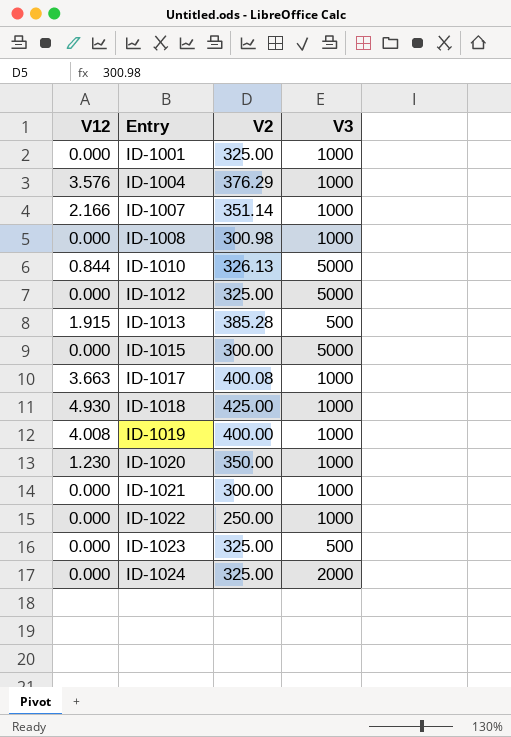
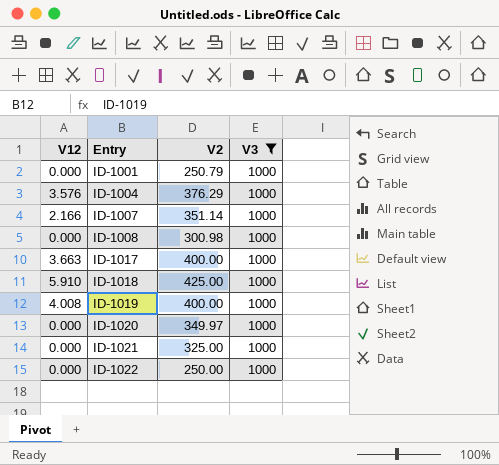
filter: none -> V3 = 1000
ID-1001 | V2: 325.00 -> 250.79
ID-1017 | V2: 400.08 -> 400.00
ID-1018 | V12: 4.930 -> 5.910
ID-1020 | V12: 1.230 -> 0.000
ID-1020 | V2: 350.00 -> 349.97
ID-1021 | V2: 300.00 -> 325.00

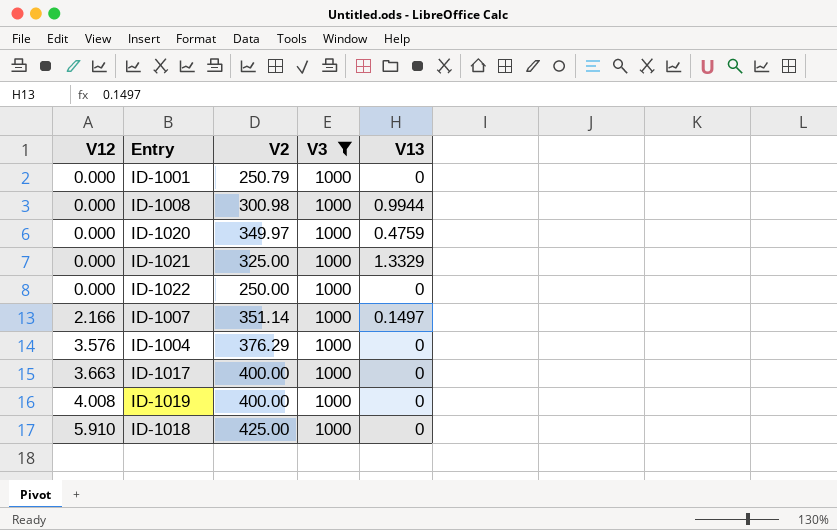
row order: Entry ascending -> V12 ascending
column V13 | position: none -> 5

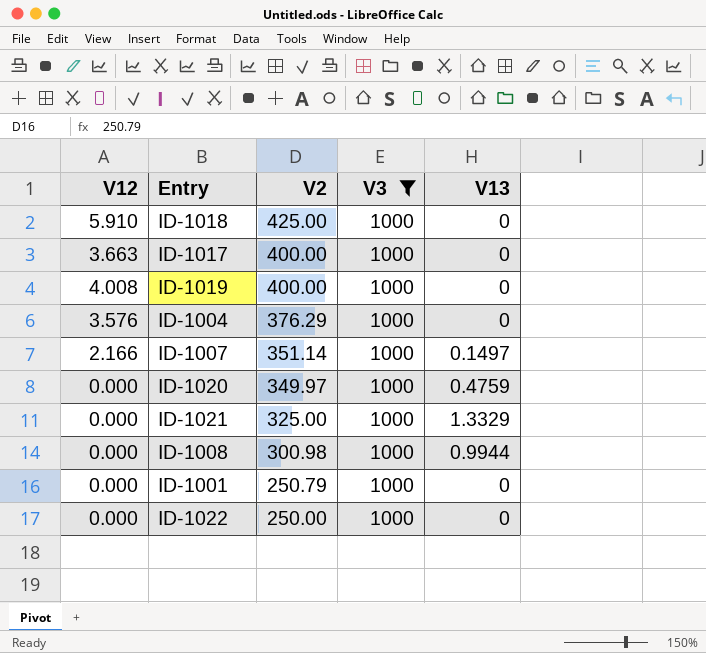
row order: V12 ascending -> V2 descending

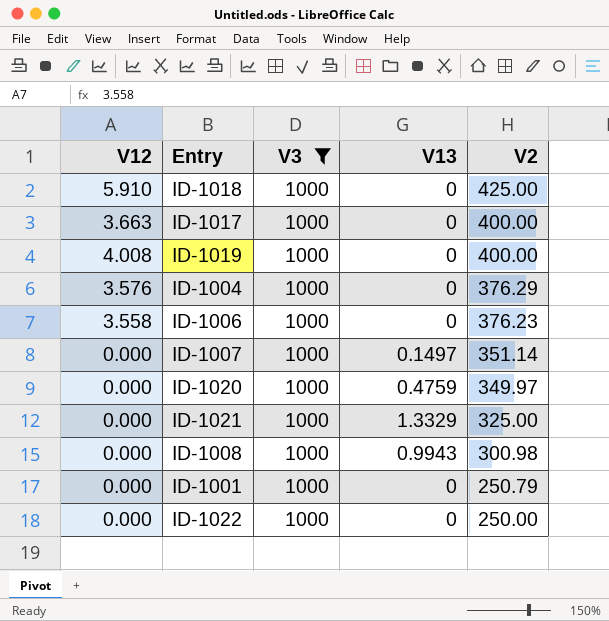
column V2 | position: 3 -> 5
row ID-1006: none -> 3.558 | 1000 | 0 | 376.23
ID-1007 | V12: 2.166 -> 0.000
ID-1008 | V13: 0.9944 -> 0.9943

